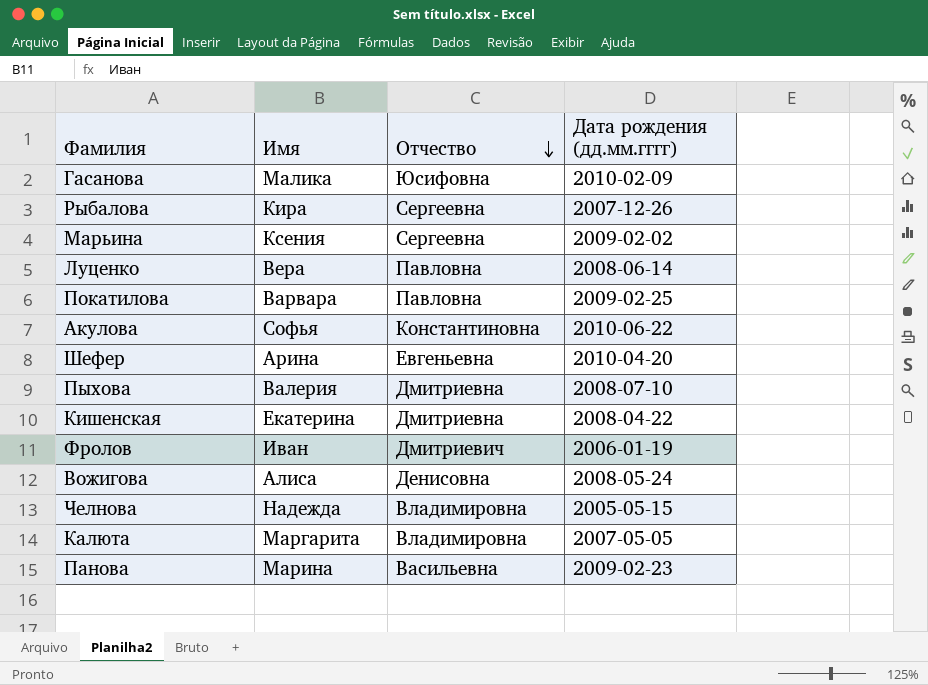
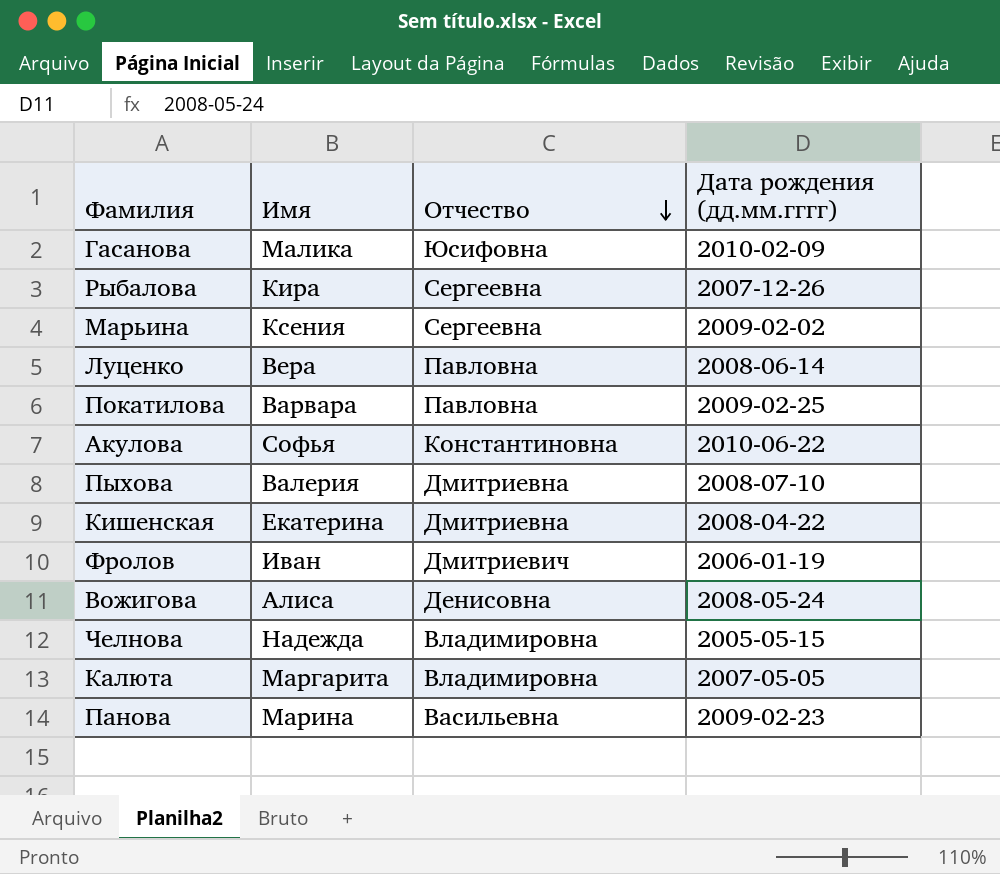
row Шефер: Арина | Евгеньевна | 2010-04-20 -> none

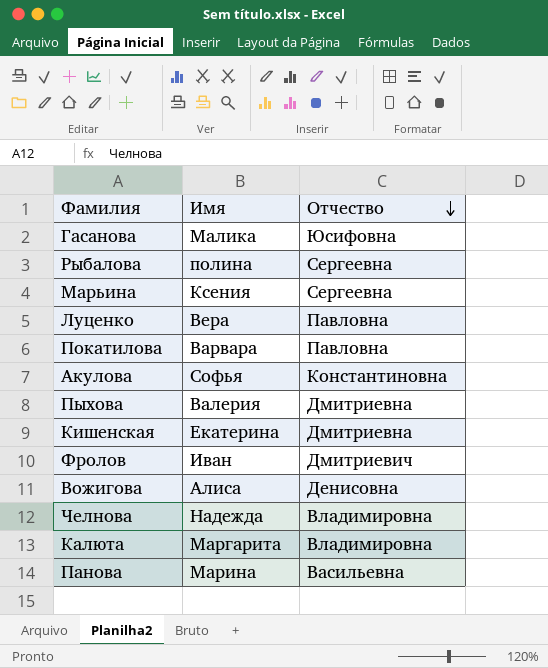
column Дата рождения (дд.мм.гггг) | position: 4 -> none
Рыбалова | Имя: Кира -> полина

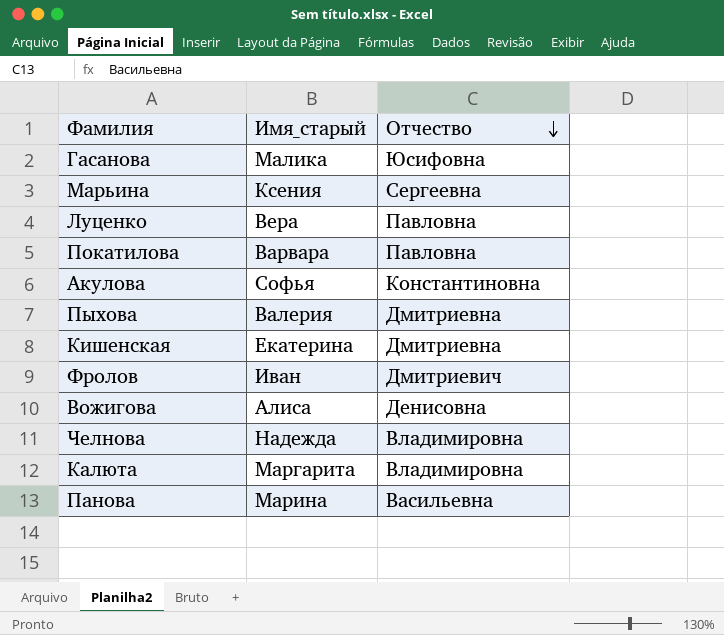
column name: Имя -> Имя_старый
row Рыбалова: полина | Сергеевна -> none

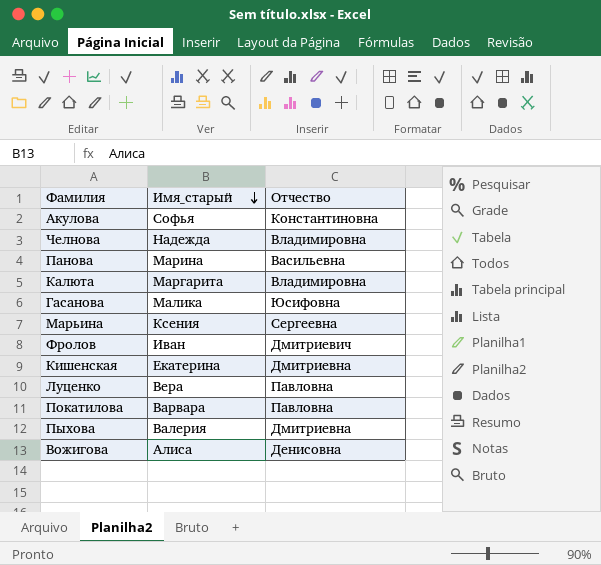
row order: Отчество descending -> Имя_старый descending

